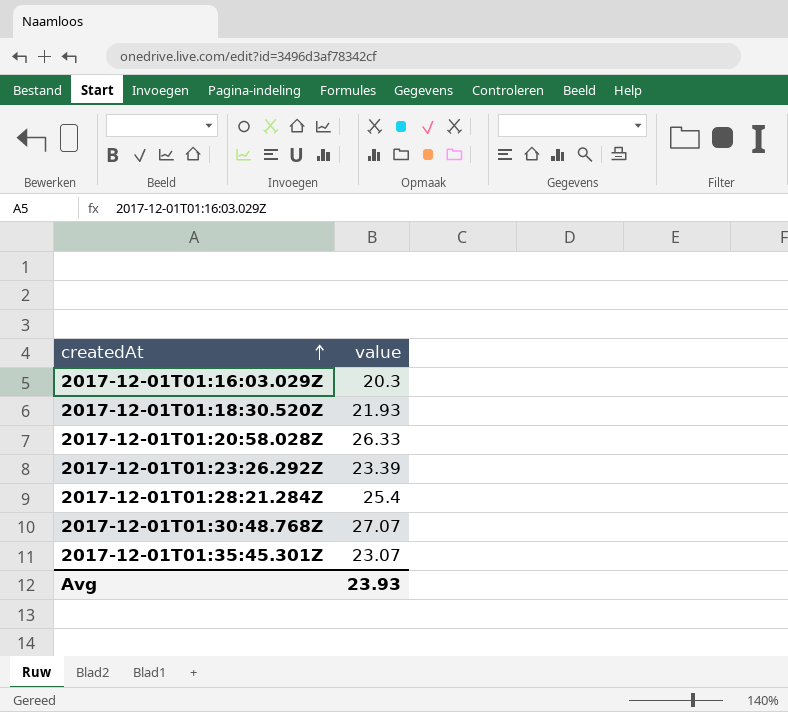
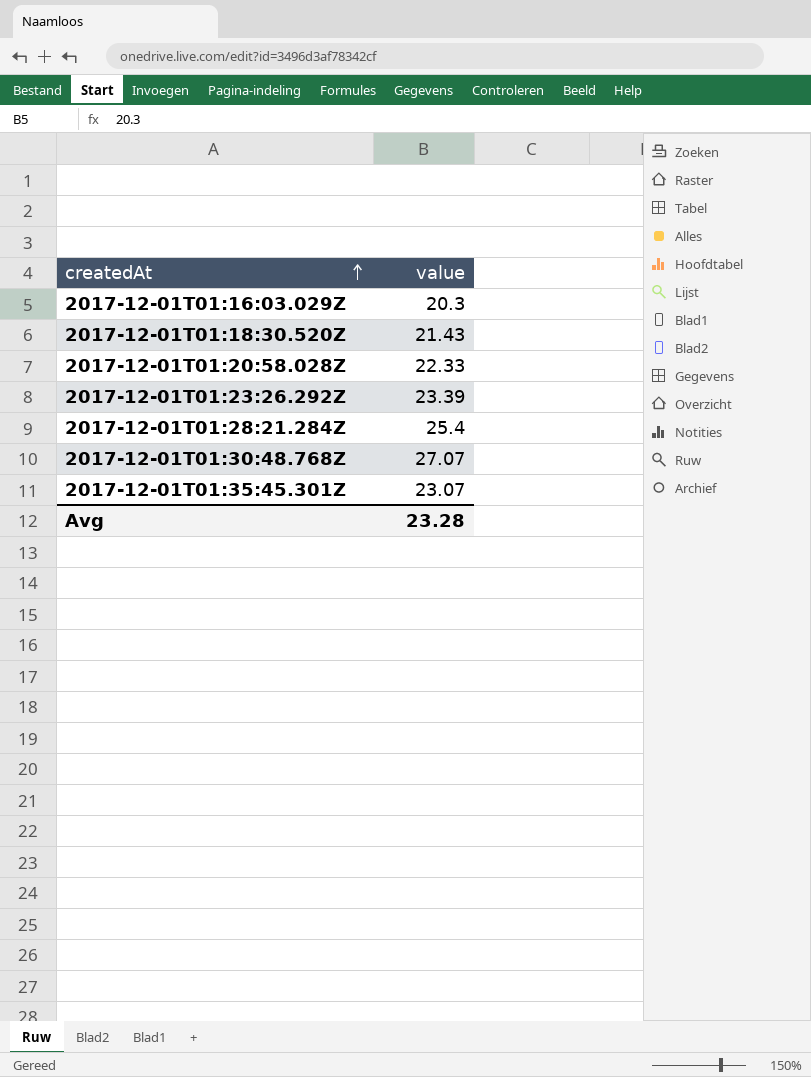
2017-12-01T01:18:30.520Z | value: 21.93 -> 21.43
2017-12-01T01:20:58.028Z | value: 26.33 -> 22.33
Avg | value: 23.93 -> 23.28

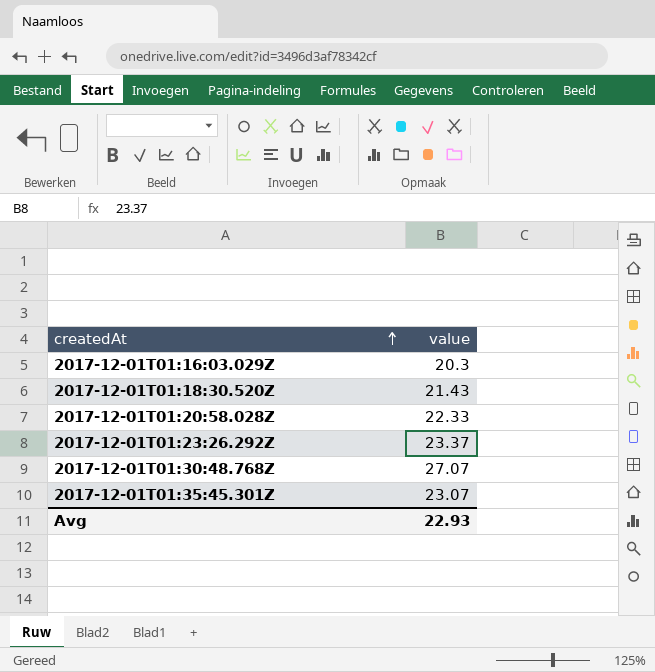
row 2017-12-01T01:28:21.284Z: 25.4 -> none
2017-12-01T01:23:26.292Z | value: 23.39 -> 23.37
Avg | value: 23.28 -> 22.93

